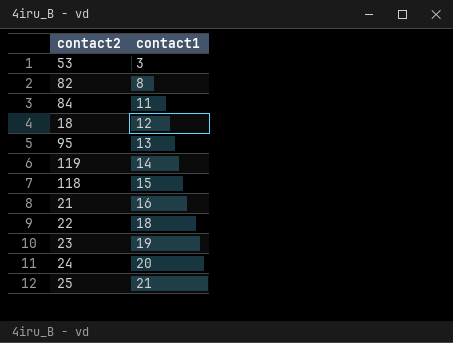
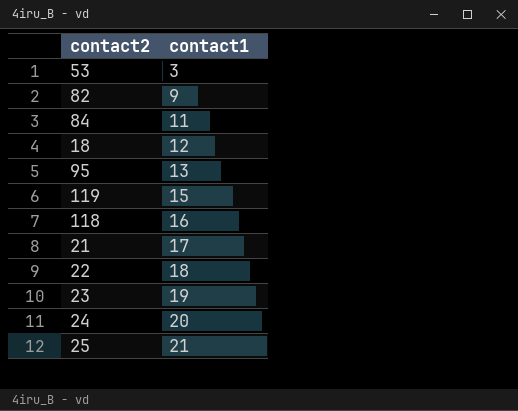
82 | contact1: 8 -> 9
119 | contact1: 14 -> 15
118 | contact1: 15 -> 16
21 | contact1: 16 -> 17

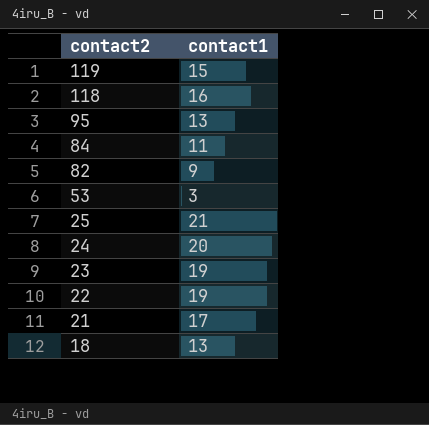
row order: contact1 ascending -> contact2 descending
22 | contact1: 18 -> 19
18 | contact1: 12 -> 13

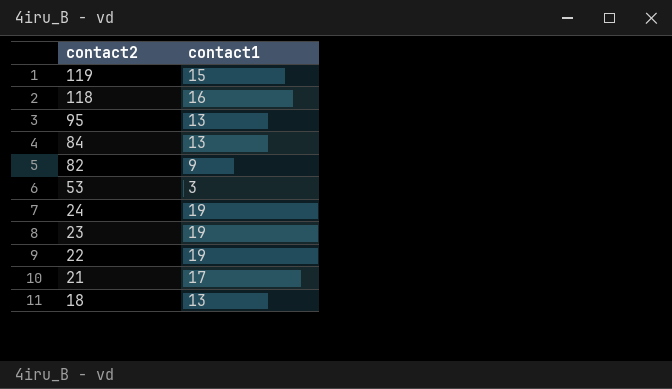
row 25: 21 -> none
84 | contact1: 11 -> 13
24 | contact1: 20 -> 19

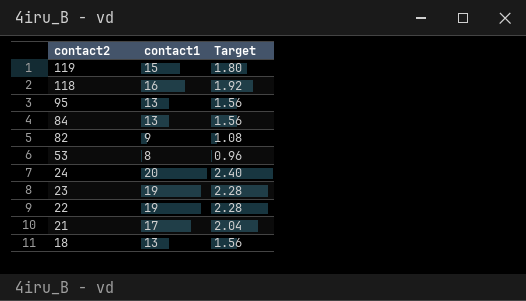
column Target | formula: none -> [contact1] * 0.12
53 | contact1: 3 -> 8
24 | contact1: 19 -> 20

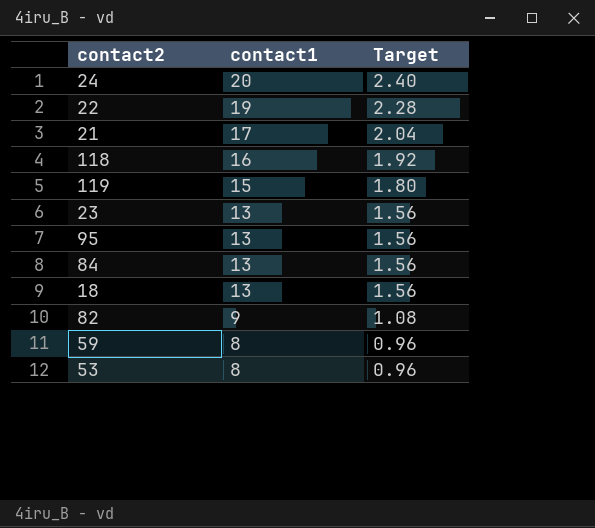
row order: contact2 descending -> contact1 descending
23 | contact1: 19 -> 13
23 | Target: 2.28 -> 1.56
row 59: none -> 8 | 0.96

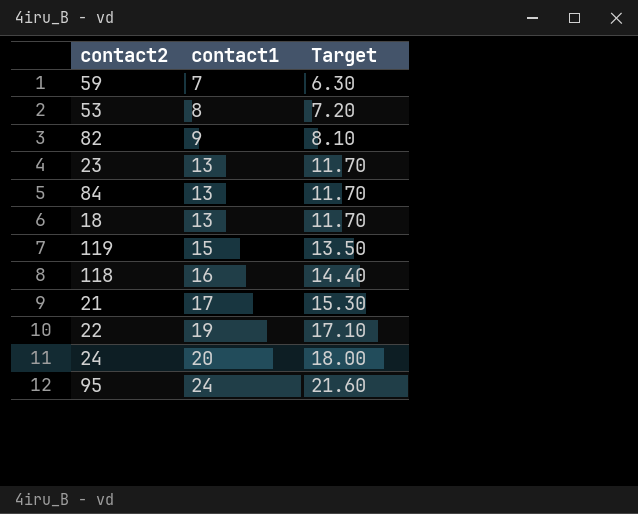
row order: contact1 descending -> contact1 ascending
column Target | formula: [contact1] * 0.12 -> [contact1] * 0.9
59 | contact1: 8 -> 7
95 | contact1: 13 -> 24

